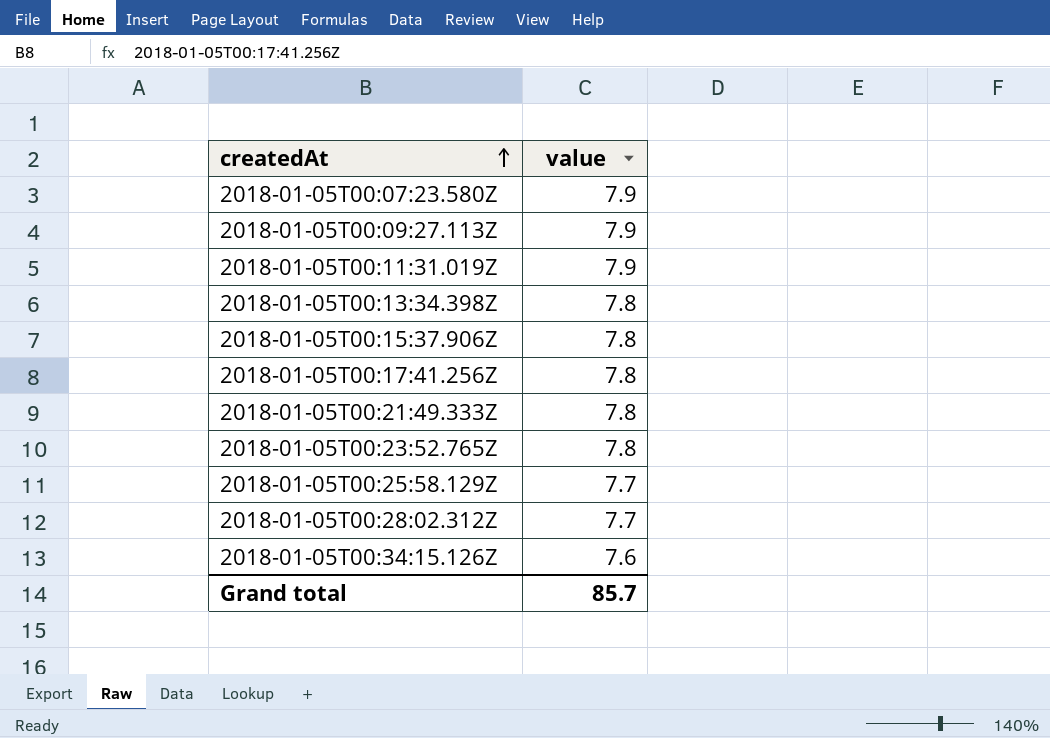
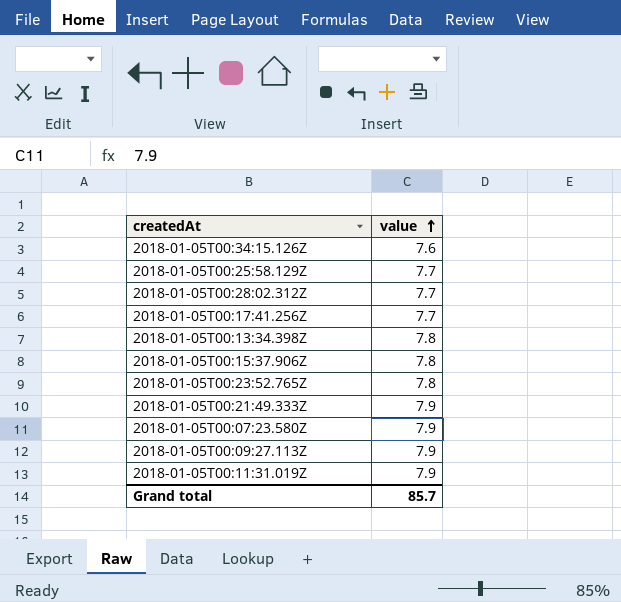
row order: createdAt ascending -> value ascending
2018-01-05T00:17:41.256Z | value: 7.8 -> 7.7
2018-01-05T00:21:49.333Z | value: 7.8 -> 7.9

